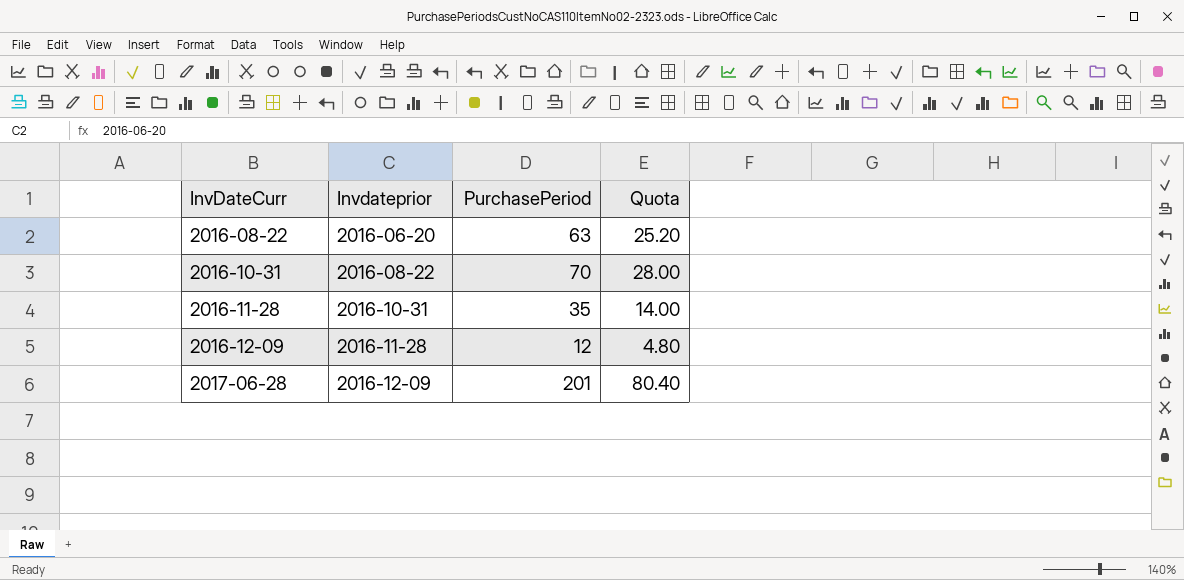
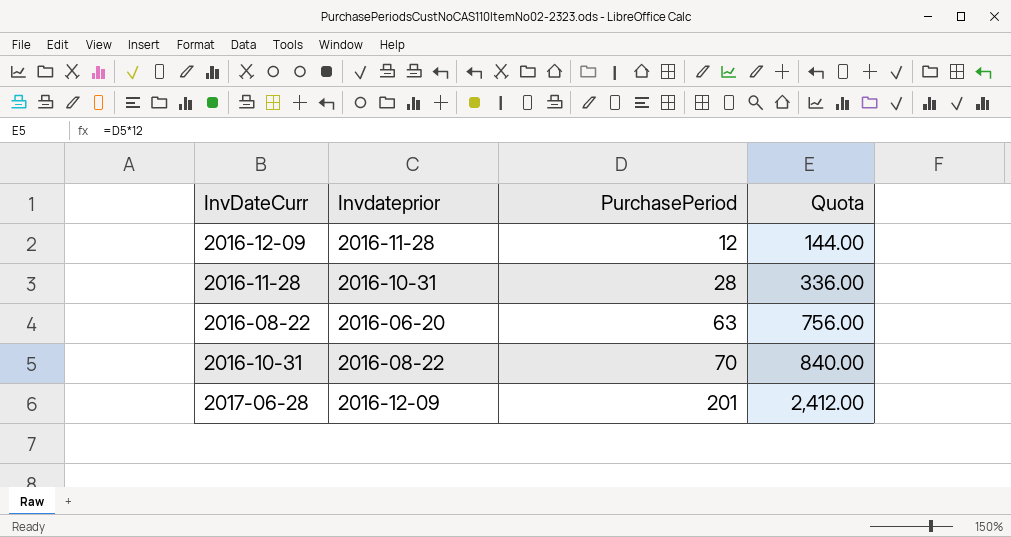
row order: InvDateCurr ascending -> PurchasePeriod ascending
column Quota | formula: [PurchasePeriod] * 0.4 -> [PurchasePeriod] * 12
2016-11-28 | PurchasePeriod: 35 -> 28

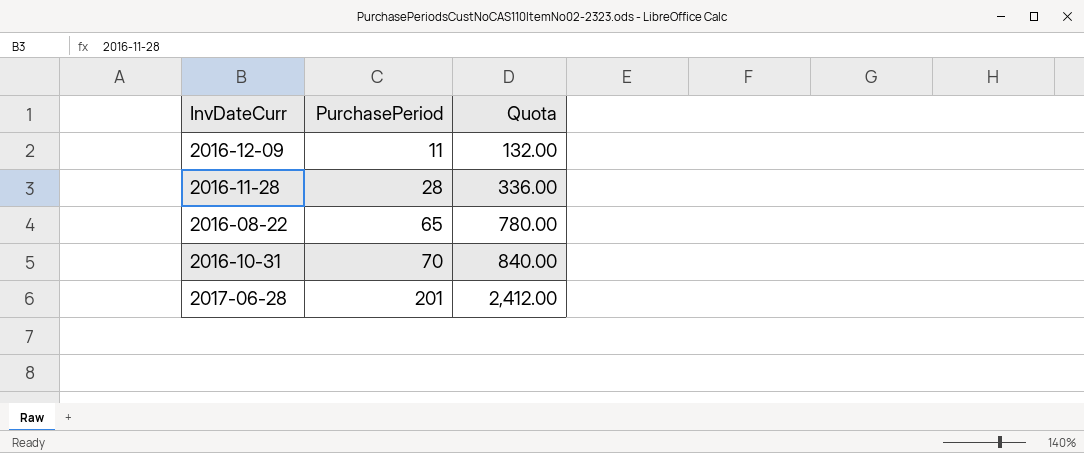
column Invdateprior | position: 2 -> none
2016-12-09 | PurchasePeriod: 12 -> 11
2016-12-09 | Quota: 144.00 -> 132.00
2016-08-22 | PurchasePeriod: 63 -> 65
2016-08-22 | Quota: 756.00 -> 780.00

